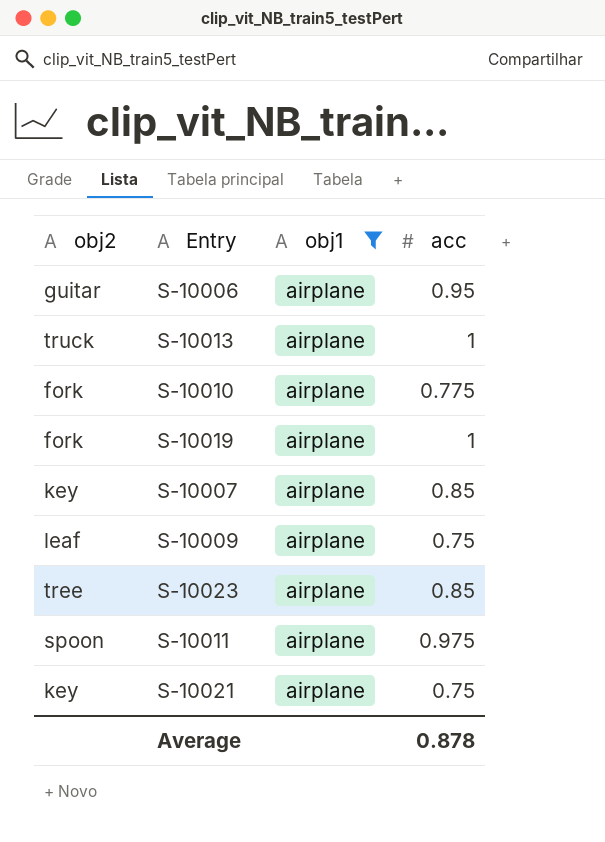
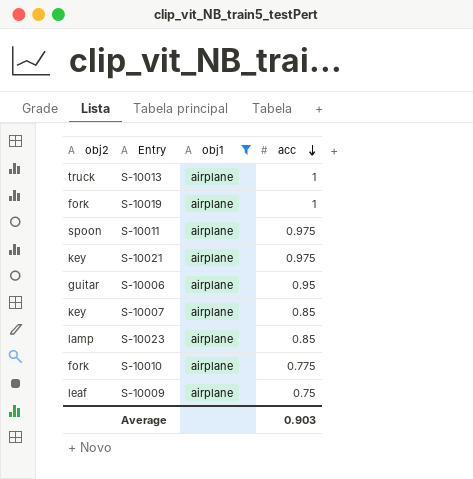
row order: none -> acc descending
S-10021 | acc: 0.75 -> 0.975
S-10023 | obj2: tree -> lamp
Average | acc: 0.878 -> 0.903

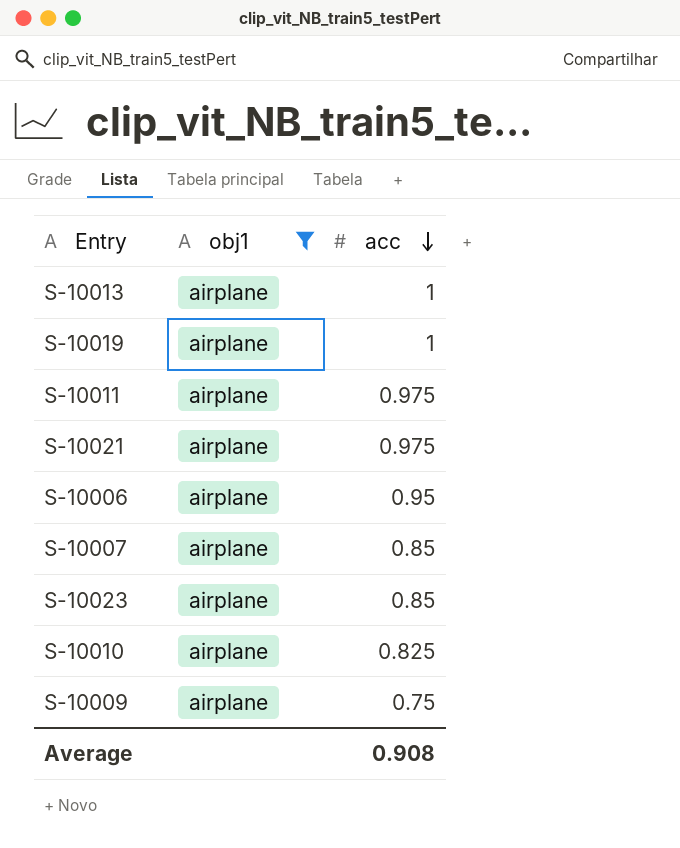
column obj2 | position: 1 -> none
S-10010 | acc: 0.775 -> 0.825
Average | acc: 0.903 -> 0.908

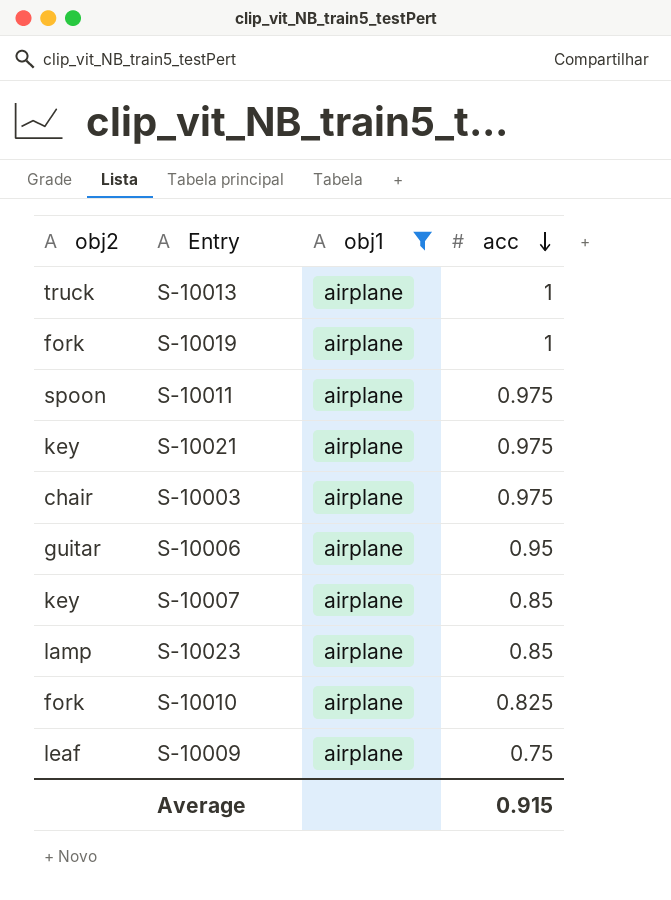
column obj2 | position: none -> 1
row S-10003: none -> chair | airplane | 0.975
Average | acc: 0.908 -> 0.915

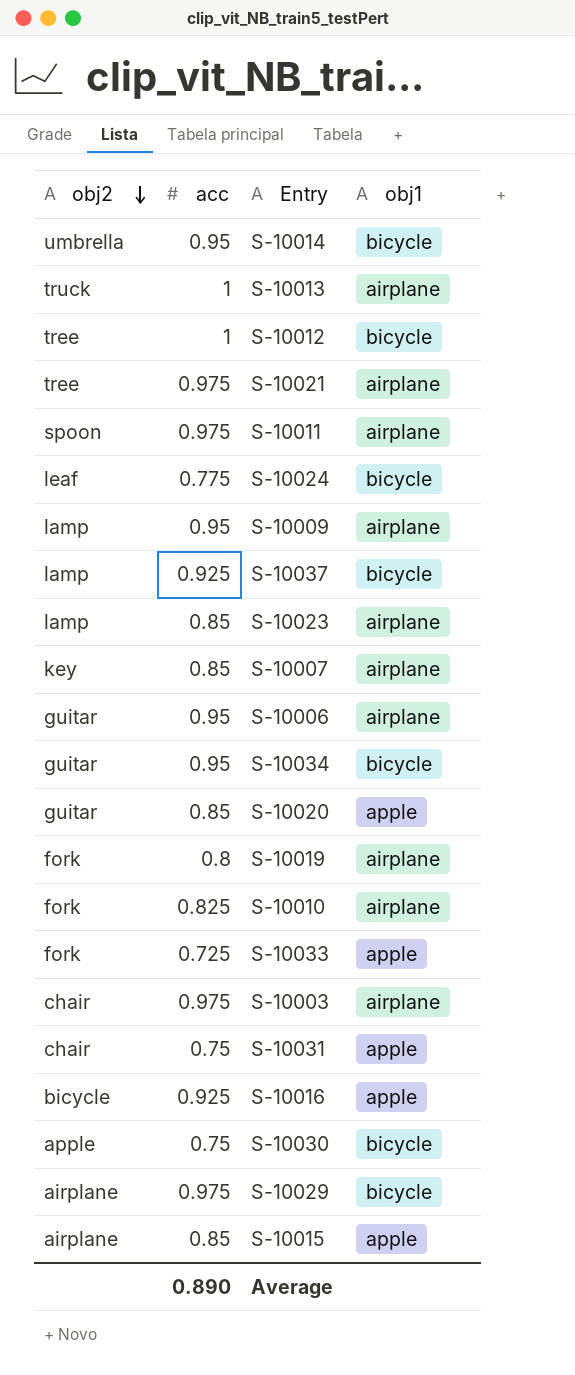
filter: obj1 = airplane -> none
row order: acc descending -> obj2 descending
column acc | position: 4 -> 2
S-10021 | obj2: key -> tree
S-10009 | obj2: leaf -> lamp
S-10009 | acc: 0.75 -> 0.95
S-10019 | acc: 1 -> 0.8
Average | acc: 0.915 -> 0.890

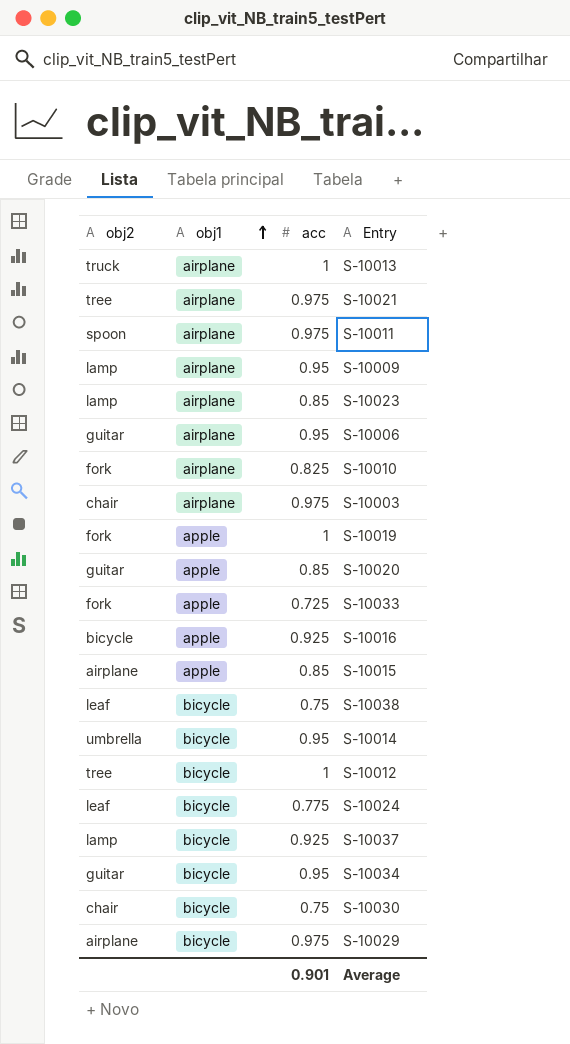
row order: obj2 descending -> obj1 ascending
column obj1 | position: 4 -> 2
row S-10007: key | 0.85 | airplane -> none
row S-10031: chair | 0.75 | apple -> none
S-10019 | obj1: airplane -> apple
S-10019 | acc: 0.8 -> 1
row S-10038: none -> leaf | bicycle | 0.75
S-10030 | obj2: apple -> chair
Average | acc: 0.890 -> 0.901

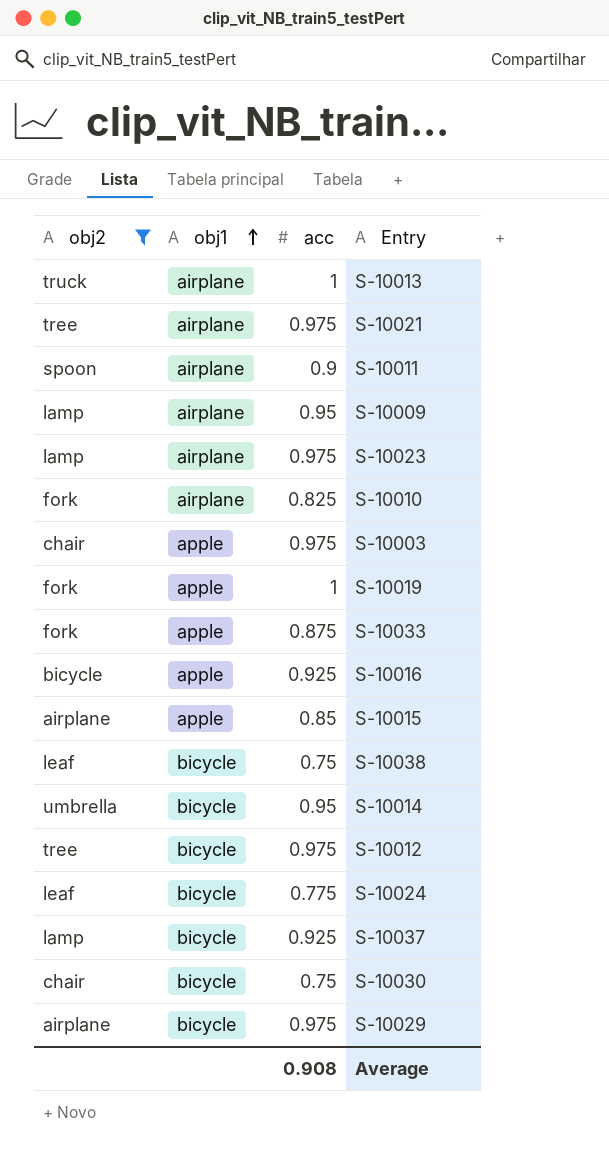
filter: none -> obj2 != guitar
S-10011 | acc: 0.975 -> 0.9
S-10023 | acc: 0.85 -> 0.975
S-10003 | obj1: airplane -> apple
S-10033 | acc: 0.725 -> 0.875
S-10012 | acc: 1 -> 0.975
Average | acc: 0.901 -> 0.908

